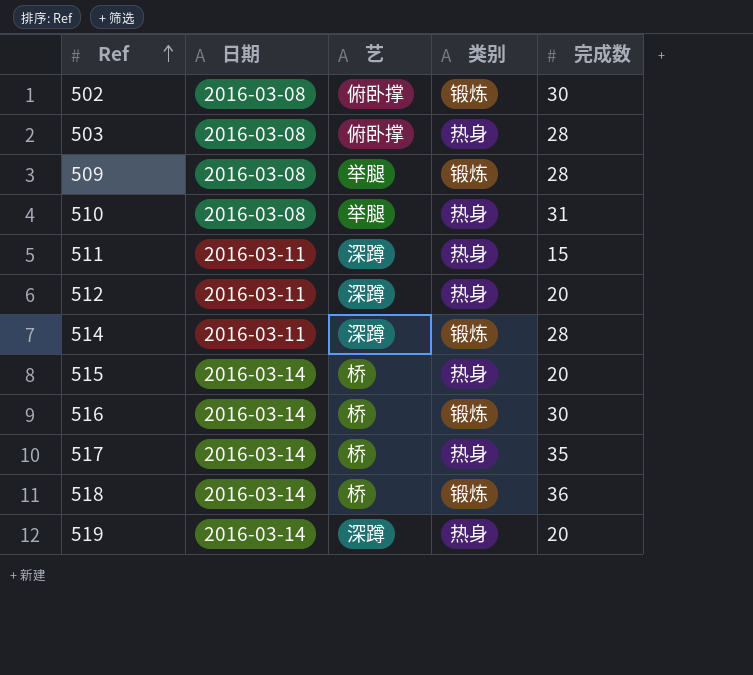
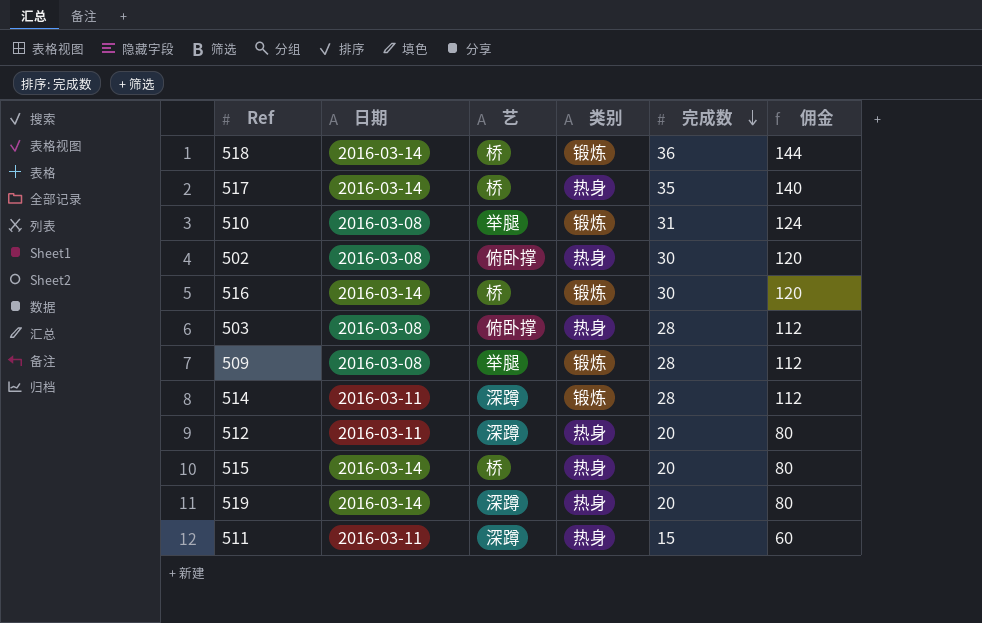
row order: Ref ascending -> 完成数 descending
column 佣金 | formula: none -> [完成数] * 4
510 | 类别: 热身 -> 锻炼
502 | 类别: 锻炼 -> 热身

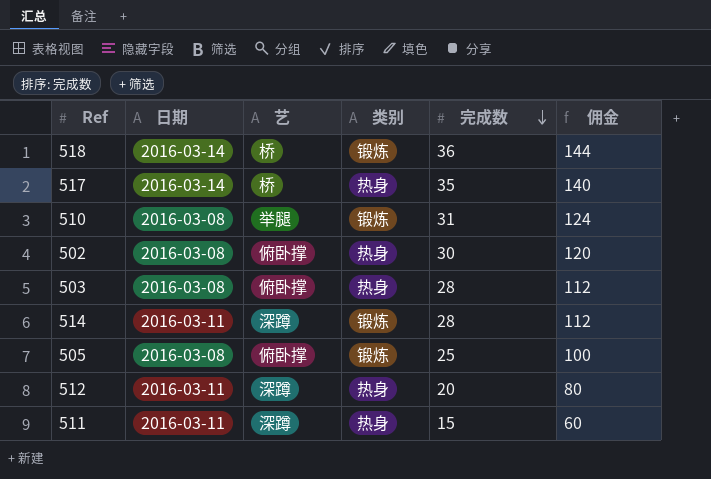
row 516: 2016-03-14 | 桥 | 锻炼 | 30 | 120 -> none
row 509: 2016-03-08 | 举腿 | 锻炼 | 28 | 112 -> none
row 515: 2016-03-14 | 桥 | 热身 | 20 | 80 -> none
row 519: 2016-03-14 | 深蹲 | 热身 | 20 | 80 -> none
row 505: none -> 2016-03-08 | 俯卧撑 | 锻炼 | 25 | 100

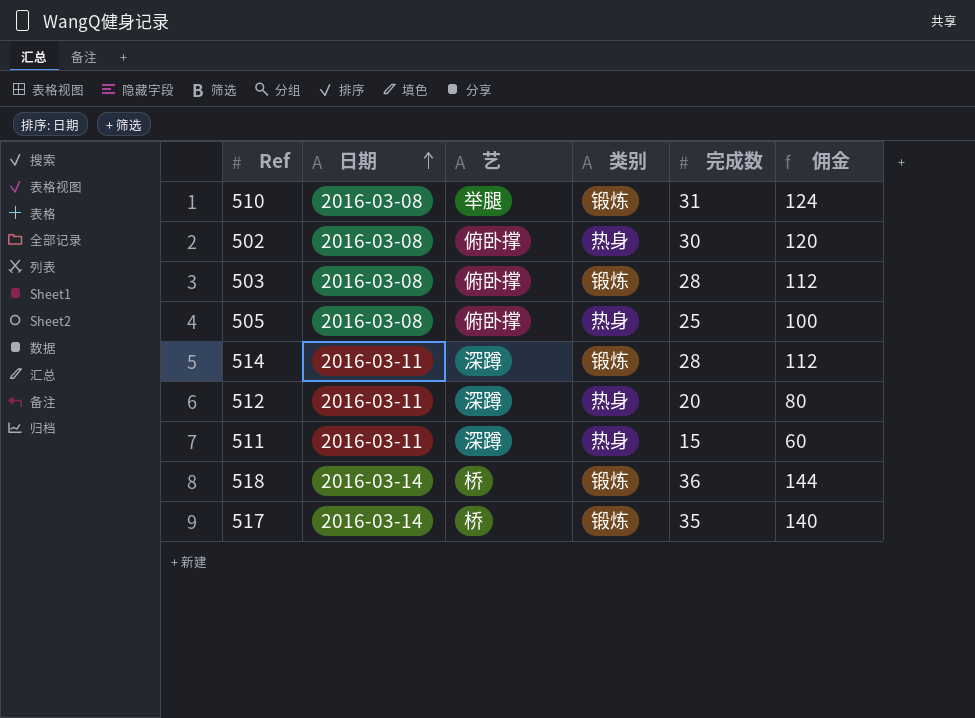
row order: 完成数 descending -> 日期 ascending
503 | 类别: 热身 -> 锻炼
505 | 类别: 锻炼 -> 热身
517 | 类别: 热身 -> 锻炼

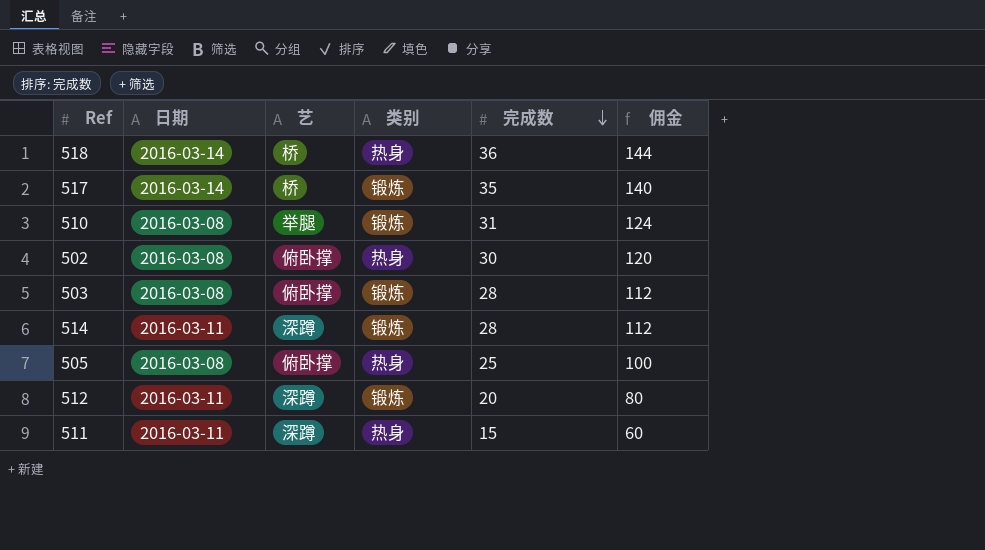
row order: 日期 ascending -> 完成数 descending
518 | 类别: 锻炼 -> 热身
512 | 类别: 热身 -> 锻炼

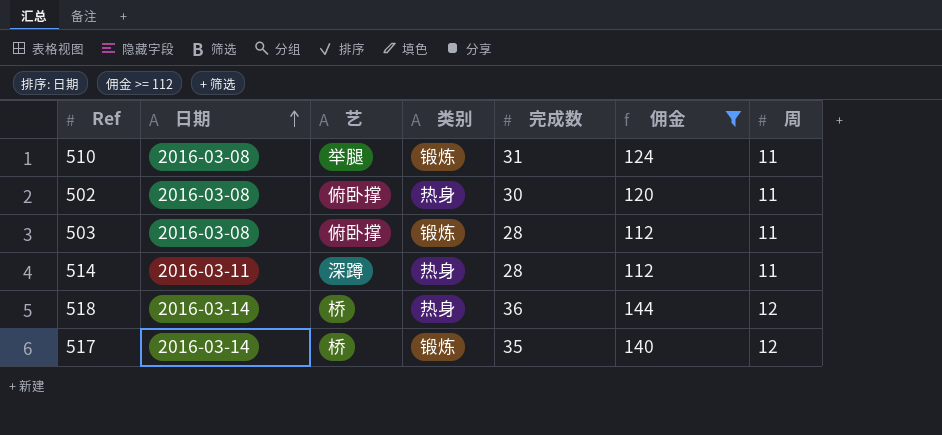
filter: none -> 佣金 >= 112
row order: 完成数 descending -> 日期 ascending
column 周 | position: none -> 7
514 | 类别: 锻炼 -> 热身

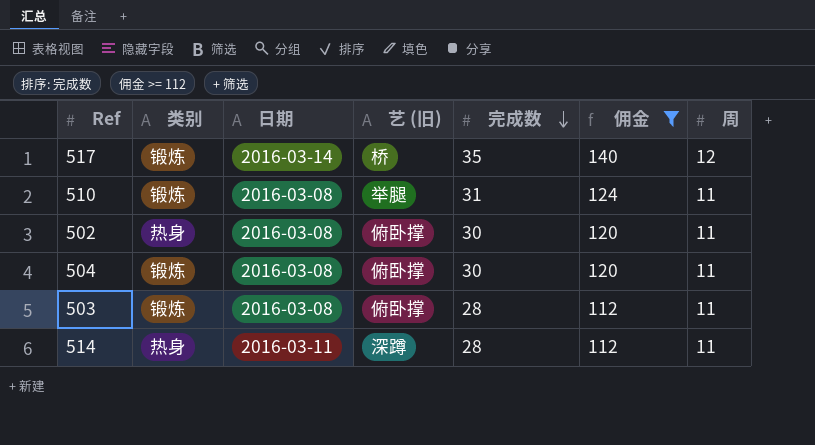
row order: 日期 ascending -> 完成数 descending
column 类别 | position: 4 -> 2
column name: 艺 -> 艺 (旧)
row 518: 2016-03-14 | 桥 | 热身 | 36 | 144 | 12 -> none
row 504: none -> 锻炼 | 2016-03-08 | 俯卧撑 | 30 | 120 | 11

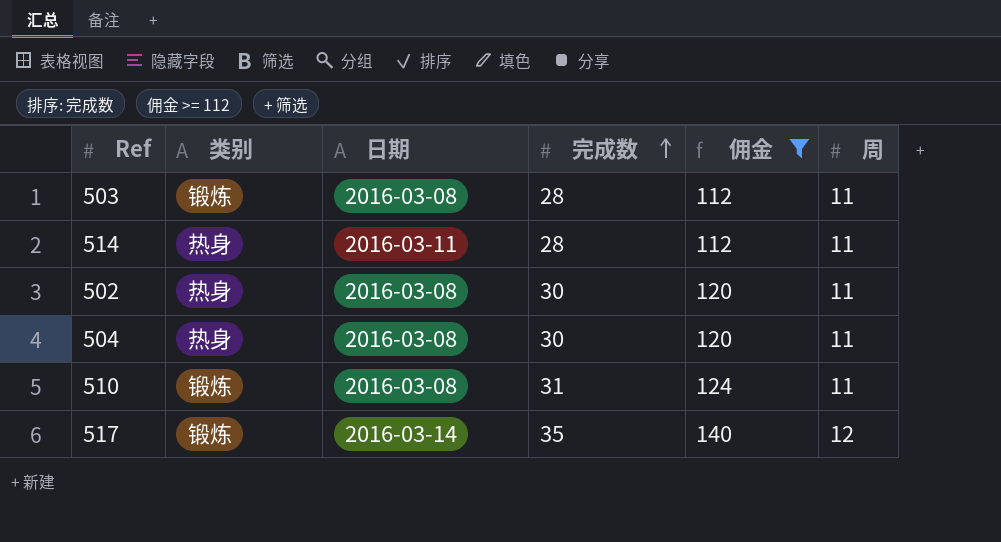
row order: 完成数 descending -> 完成数 ascending
column 艺 (旧) | position: 4 -> none
504 | 类别: 锻炼 -> 热身

